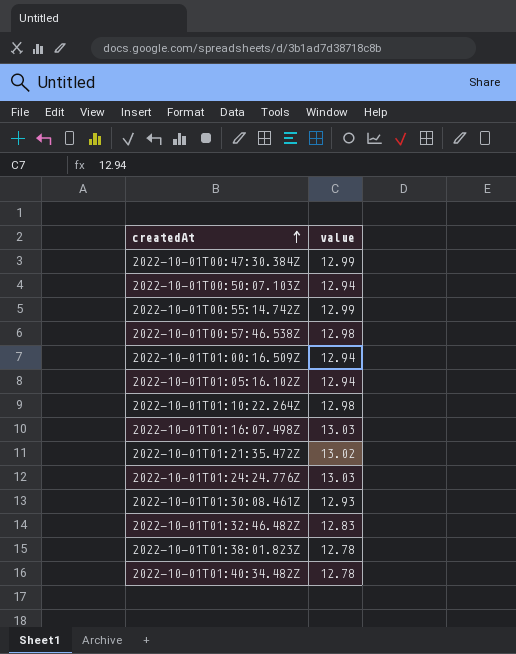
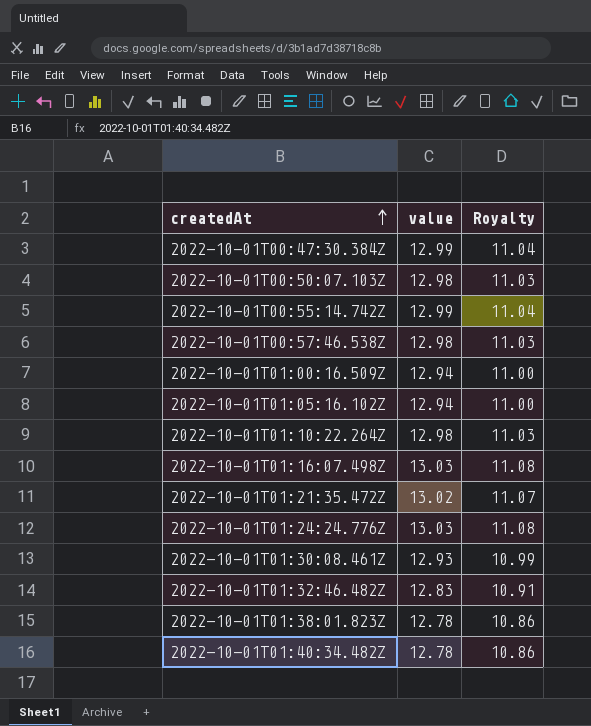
column Royalty | formula: none -> [value] * 0.85
2022-10-01T00:50:07.103Z | value: 12.94 -> 12.98

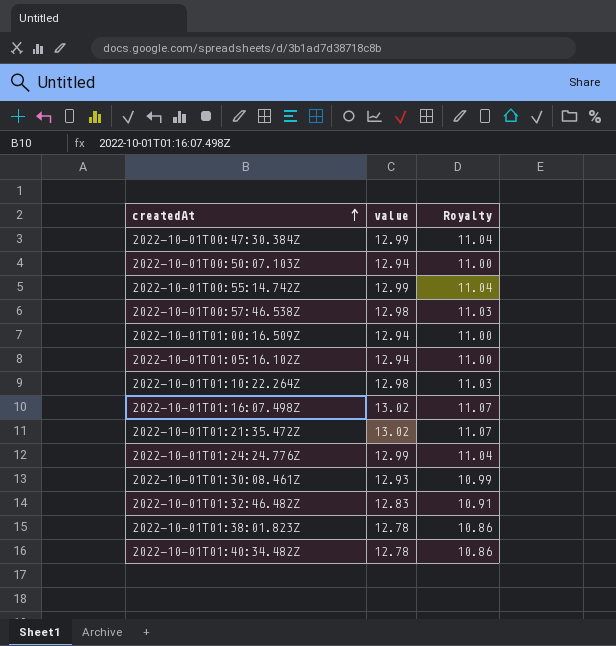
2022-10-01T00:50:07.103Z | value: 12.98 -> 12.94
2022-10-01T00:50:07.103Z | Royalty: 11.03 -> 11.00
2022-10-01T01:16:07.498Z | value: 13.03 -> 13.02
2022-10-01T01:16:07.498Z | Royalty: 11.08 -> 11.07
2022-10-01T01:24:24.776Z | value: 13.03 -> 12.99
2022-10-01T01:24:24.776Z | Royalty: 11.08 -> 11.04

